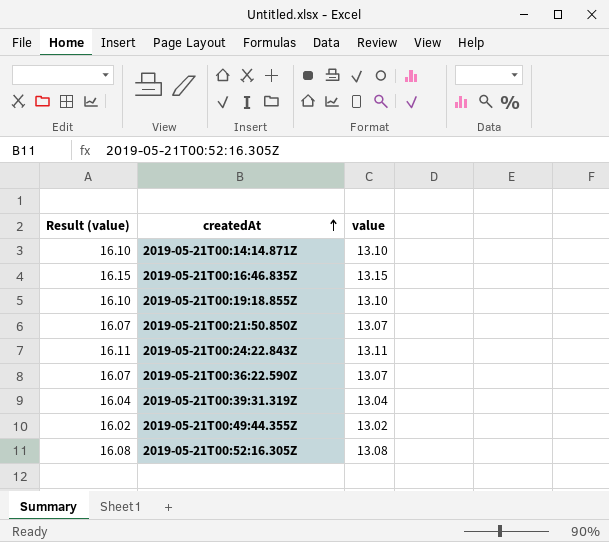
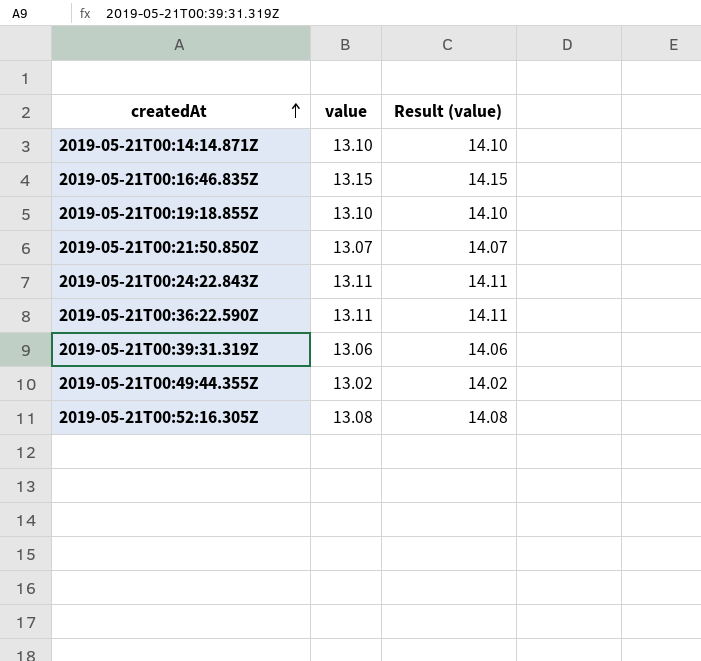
column Result (value) | formula: [value] + 3 -> [value] + 1
column Result (value) | position: 1 -> 3
2019-05-21T00:36:22.590Z | value: 13.07 -> 13.11
2019-05-21T00:39:31.319Z | value: 13.04 -> 13.06

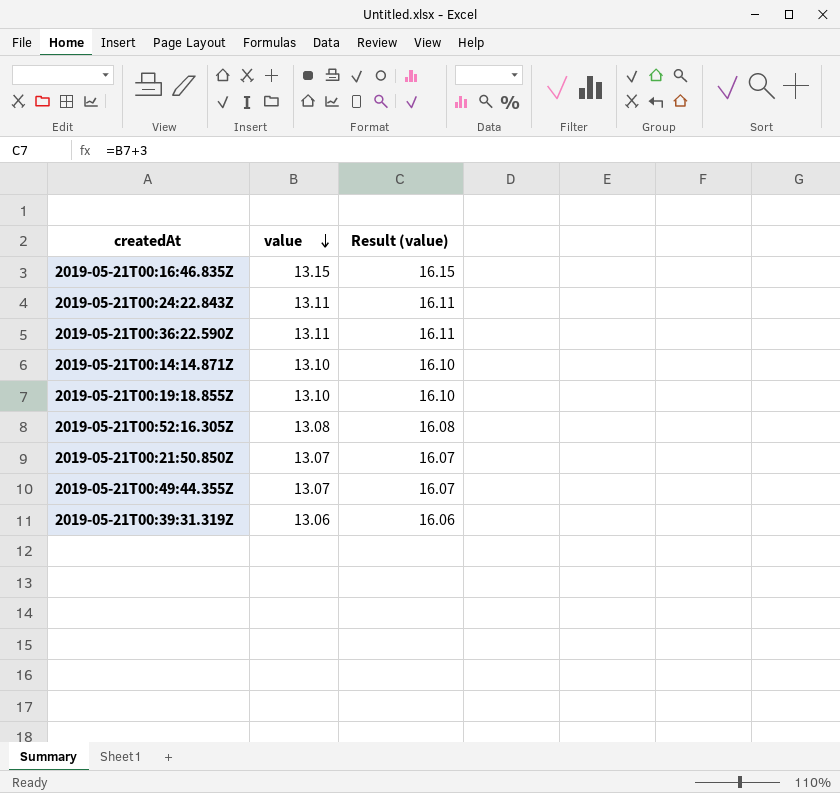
row order: createdAt ascending -> value descending
column Result (value) | formula: [value] + 1 -> [value] + 3
2019-05-21T00:49:44.355Z | value: 13.02 -> 13.07

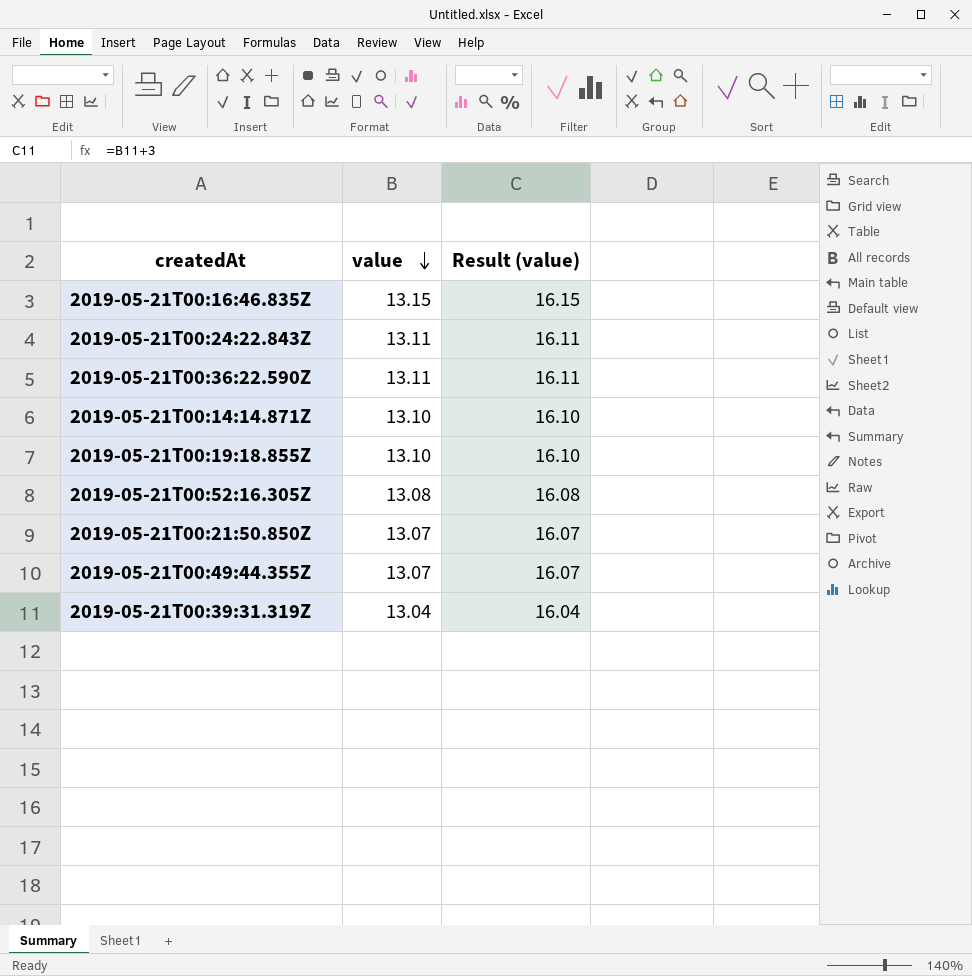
2019-05-21T00:39:31.319Z | value: 13.06 -> 13.04
2019-05-21T00:39:31.319Z | Result (value): 16.06 -> 16.04

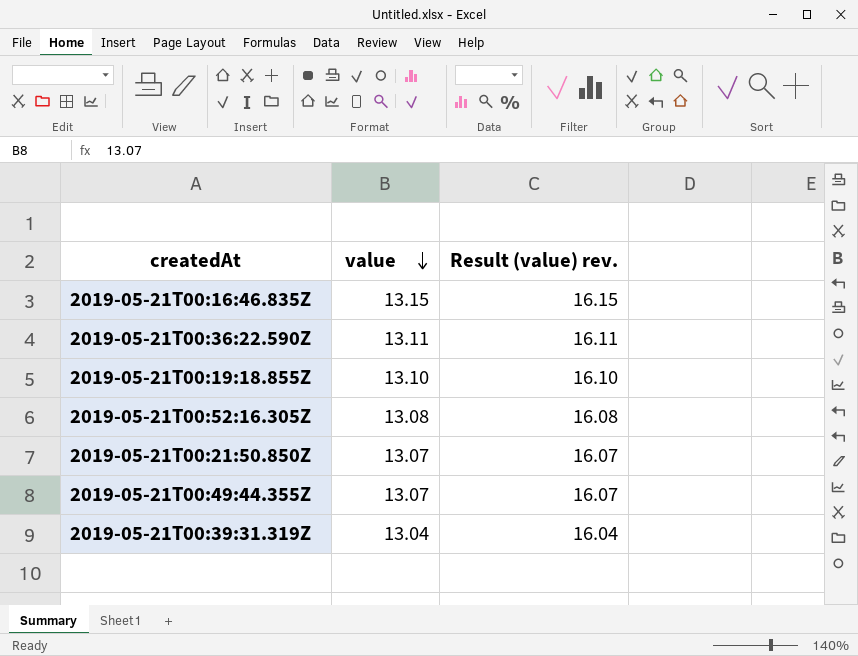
column name: Result (value) -> Result (value) rev.
row 2019-05-21T00:24:22.843Z: 13.11 | 16.11 -> none
row 2019-05-21T00:14:14.871Z: 13.10 | 16.10 -> none

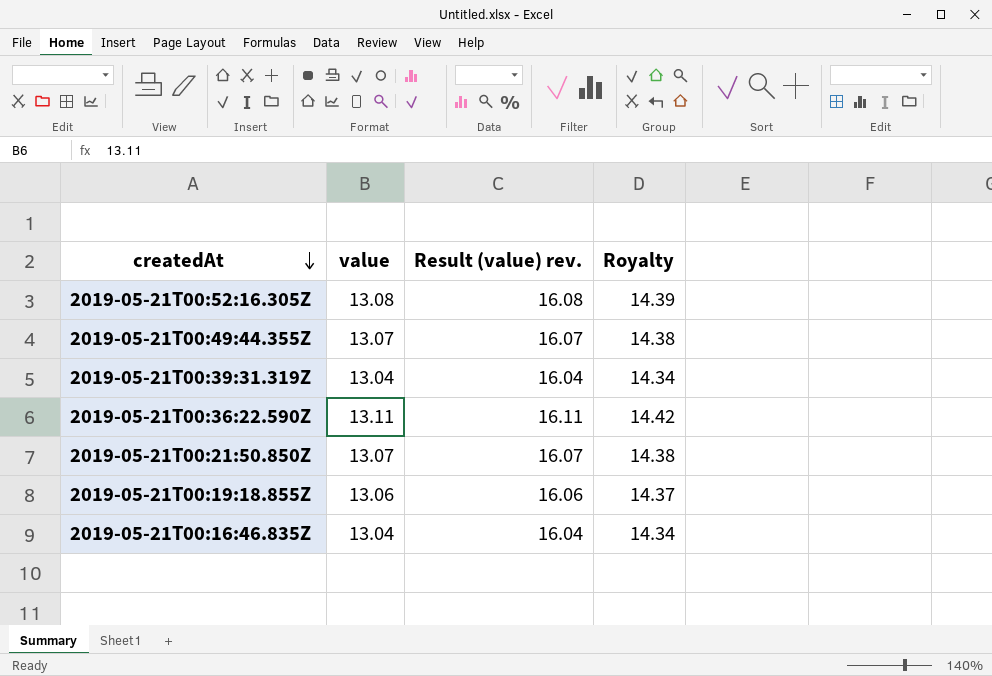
row order: value descending -> createdAt descending
column Royalty | formula: none -> [value] * 1.1
2019-05-21T00:19:18.855Z | value: 13.10 -> 13.06
2019-05-21T00:19:18.855Z | Result (value) rev.: 16.10 -> 16.06
2019-05-21T00:16:46.835Z | value: 13.15 -> 13.04
2019-05-21T00:16:46.835Z | Result (value) rev.: 16.15 -> 16.04

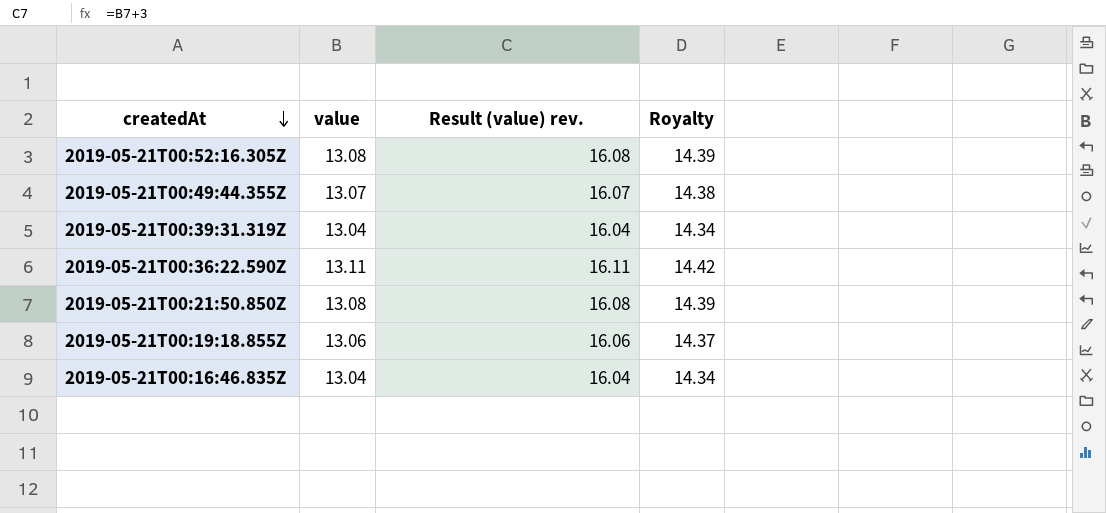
2019-05-21T00:21:50.850Z | value: 13.07 -> 13.08
2019-05-21T00:21:50.850Z | Result (value) rev.: 16.07 -> 16.08
2019-05-21T00:21:50.850Z | Royalty: 14.38 -> 14.39

